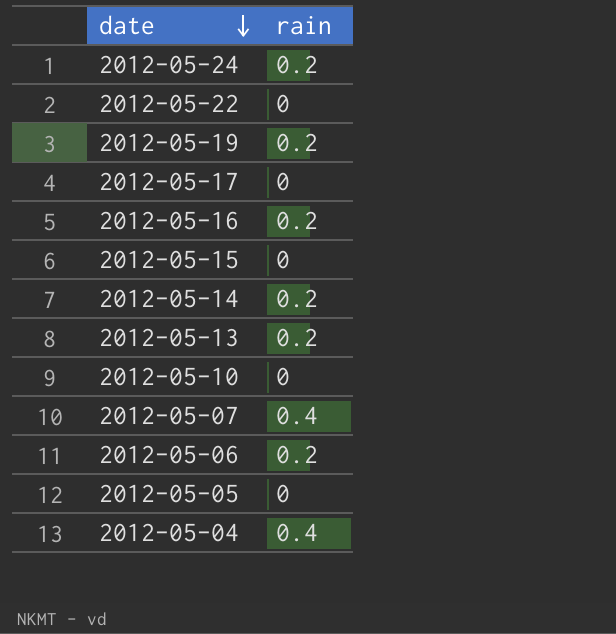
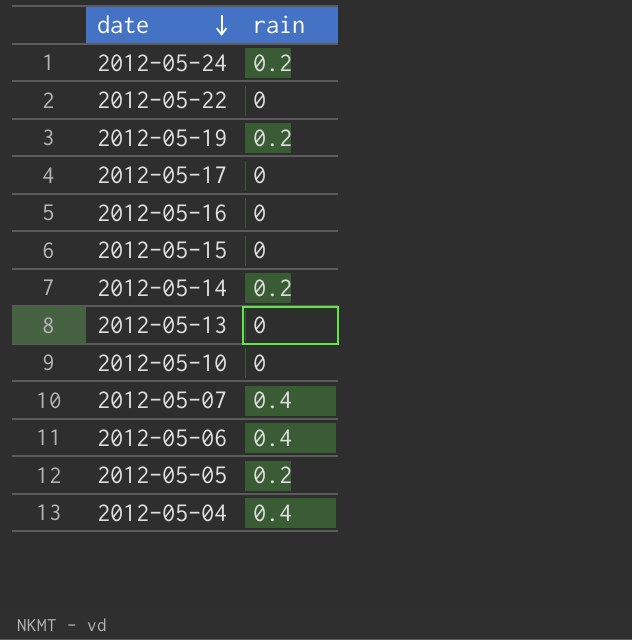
2012-05-16 | rain: 0.2 -> 0
2012-05-13 | rain: 0.2 -> 0
2012-05-06 | rain: 0.2 -> 0.4
2012-05-05 | rain: 0 -> 0.2

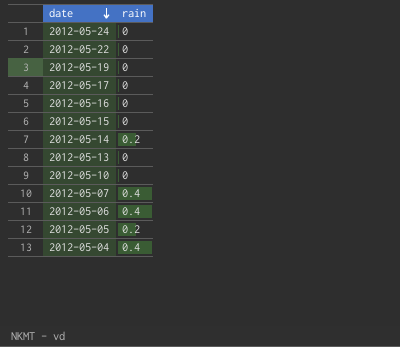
2012-05-24 | rain: 0.2 -> 0
2012-05-19 | rain: 0.2 -> 0

